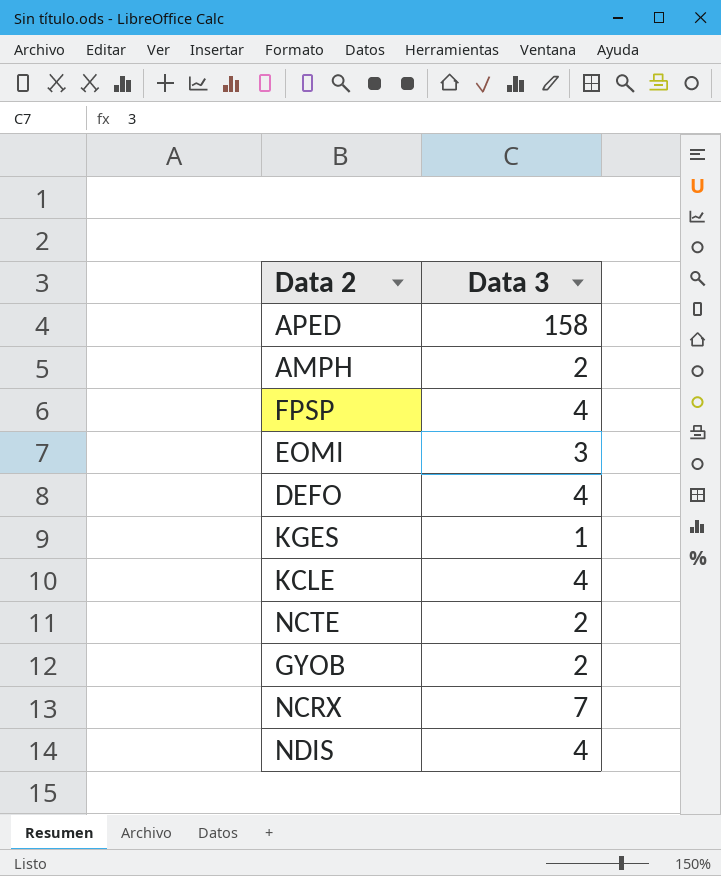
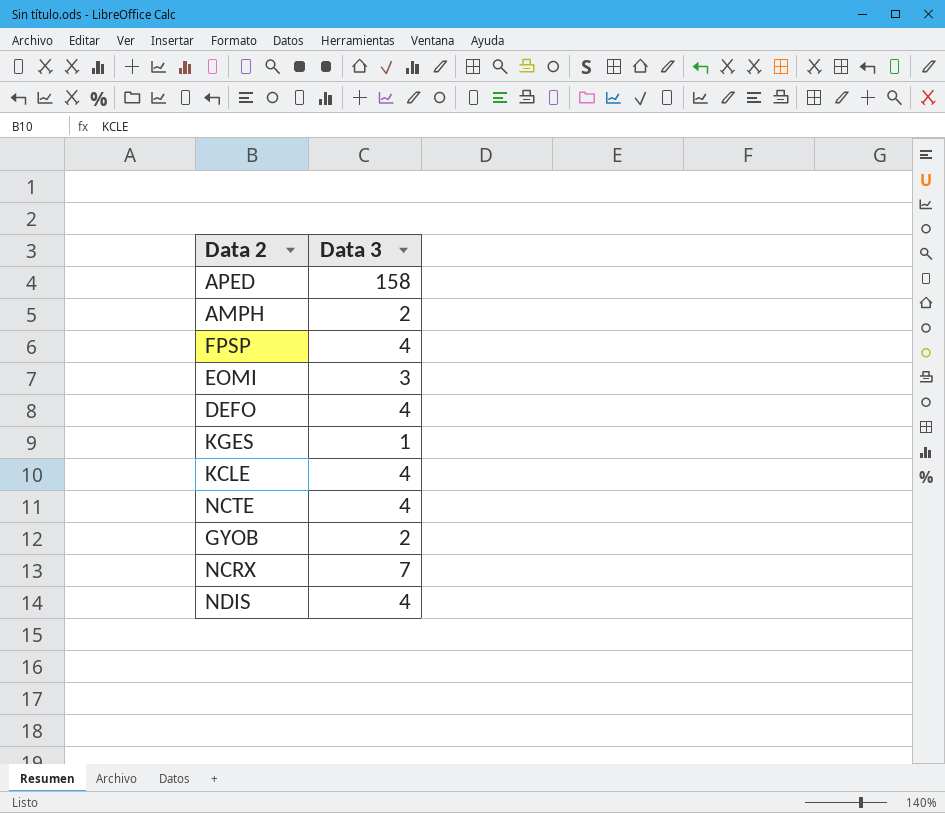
NCTE | Data 3: 2 -> 4

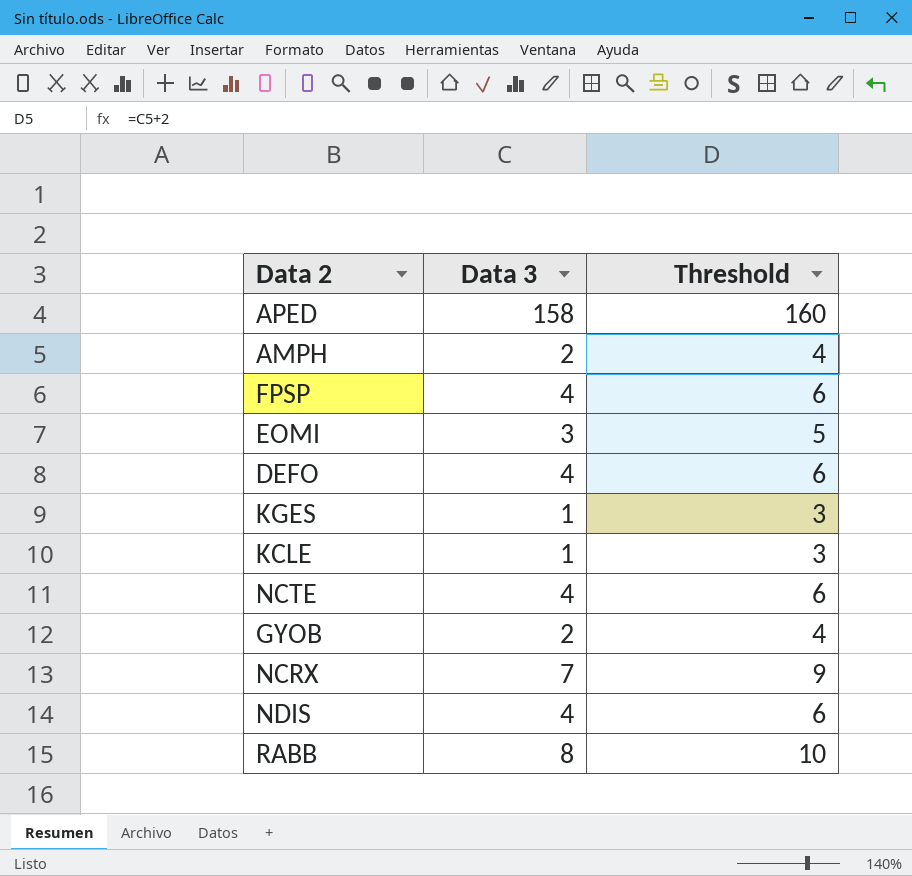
column Threshold | formula: none -> [Data 3] + 2
KCLE | Data 3: 4 -> 1
row RABB: none -> 8 | 10

